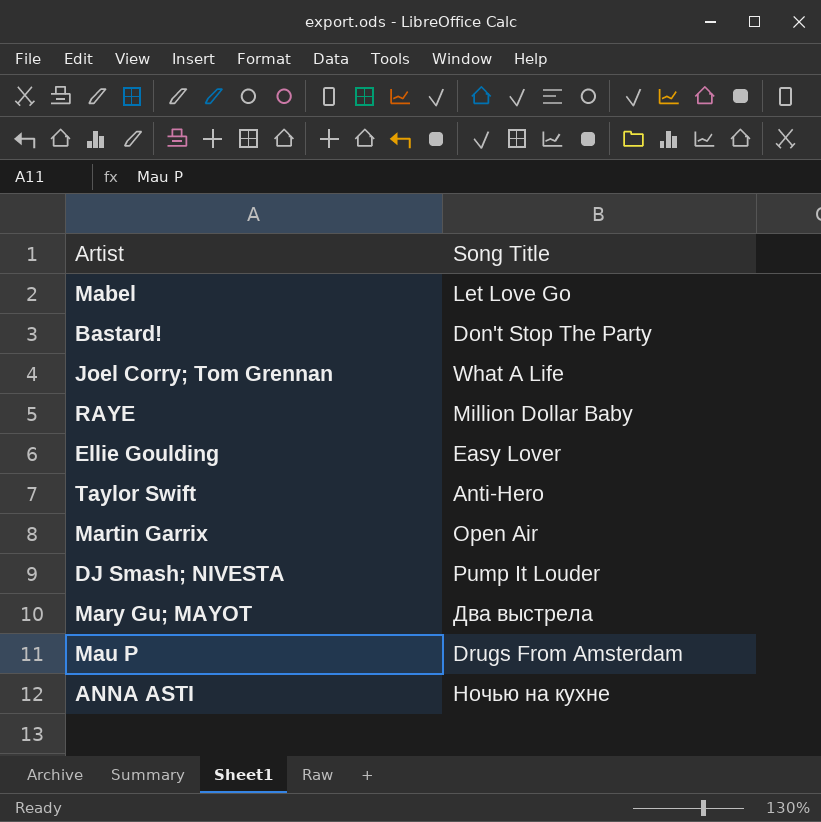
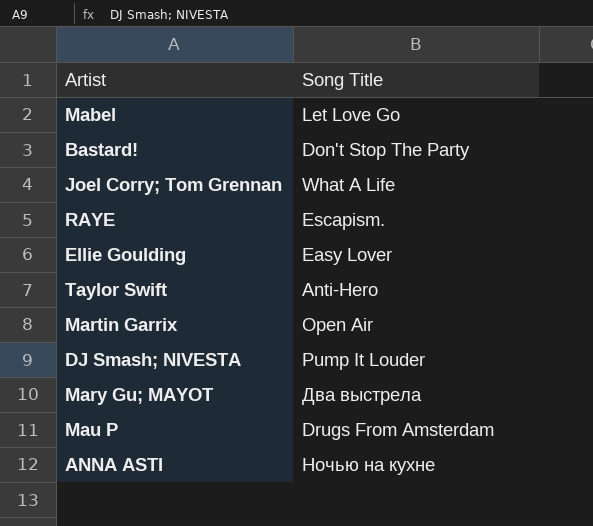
RAYE | Song Title: Million Dollar Baby -> Escapism.

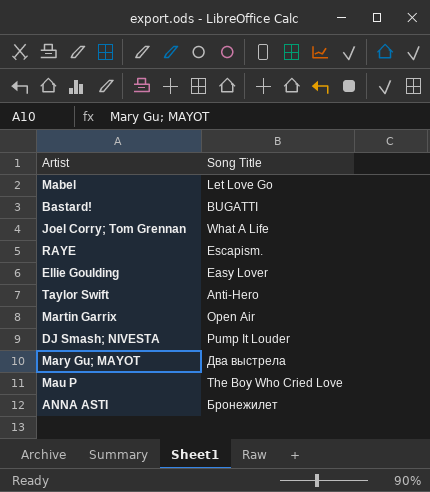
Bastard! | Song Title: Don't Stop The Party -> BUGATTI
Mau P | Song Title: Drugs From Amsterdam -> The Boy Who Cried Love
ANNA ASTI | Song Title: Ночью на кухне -> Бронежилет

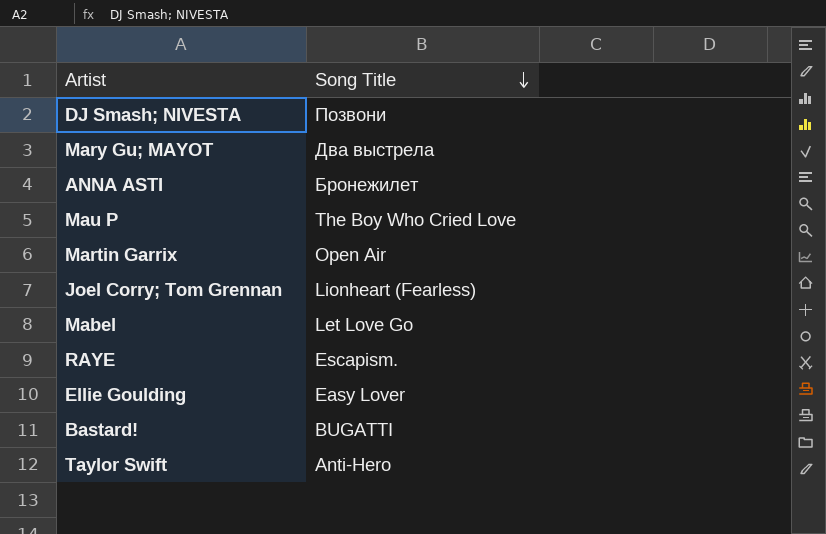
row order: none -> Song Title descending
DJ Smash; NIVESTA | Song Title: Pump It Louder -> Позвони
Joel Corry; Tom Grennan | Song Title: What A Life -> Lionheart (Fearless)

